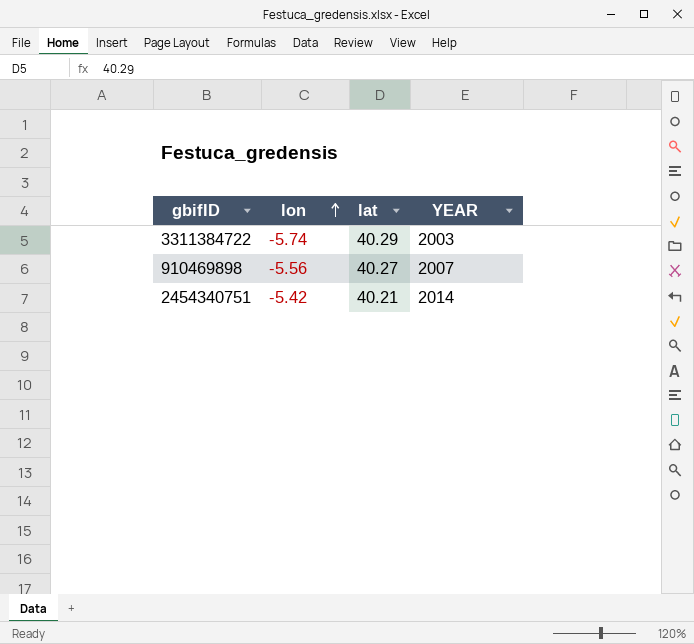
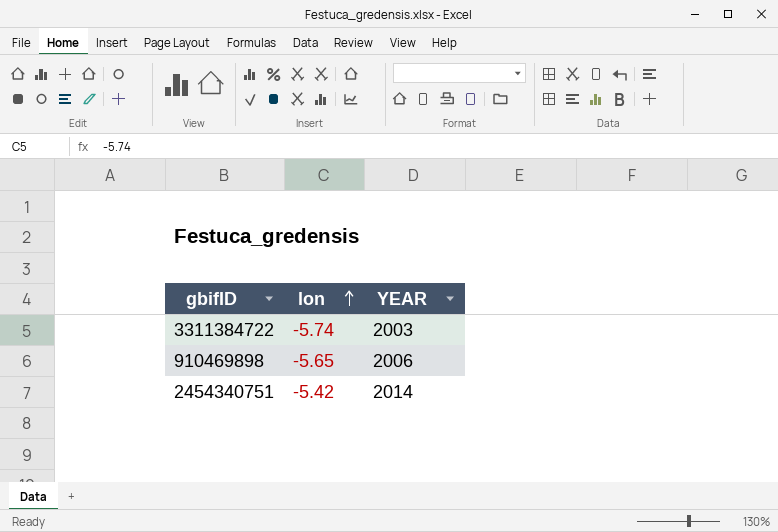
column lat | position: 3 -> none
910469898 | lon: -5.56 -> -5.65
910469898 | YEAR: 2007 -> 2006

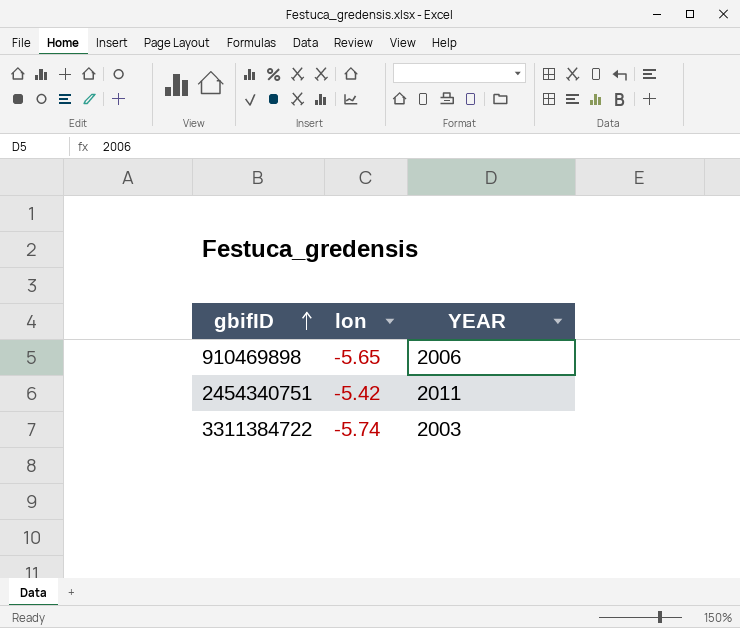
row order: lon ascending -> gbifID ascending
2454340751 | YEAR: 2014 -> 2011

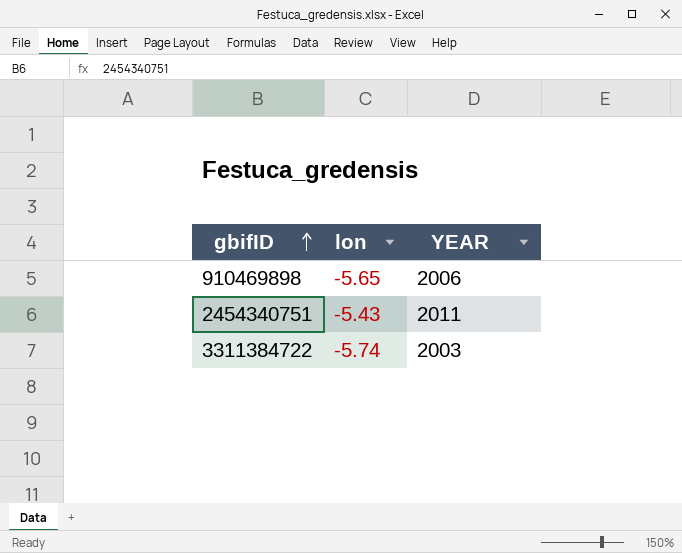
2454340751 | lon: -5.42 -> -5.43

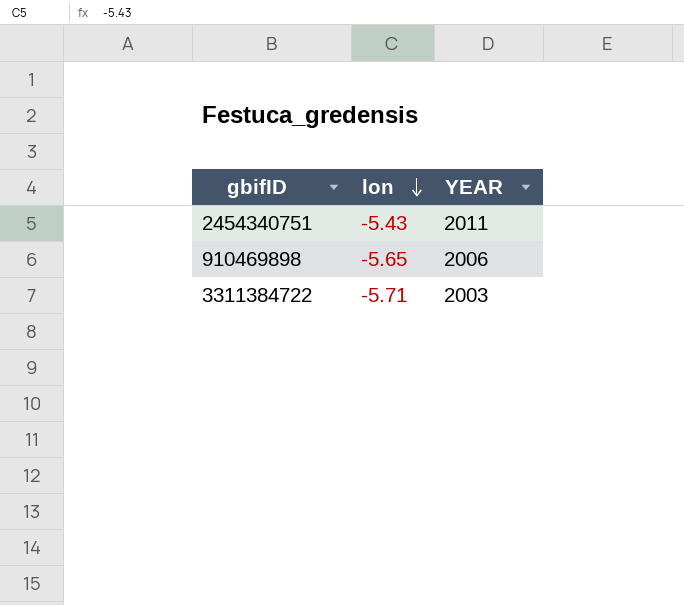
row order: gbifID ascending -> lon descending
3311384722 | lon: -5.74 -> -5.71

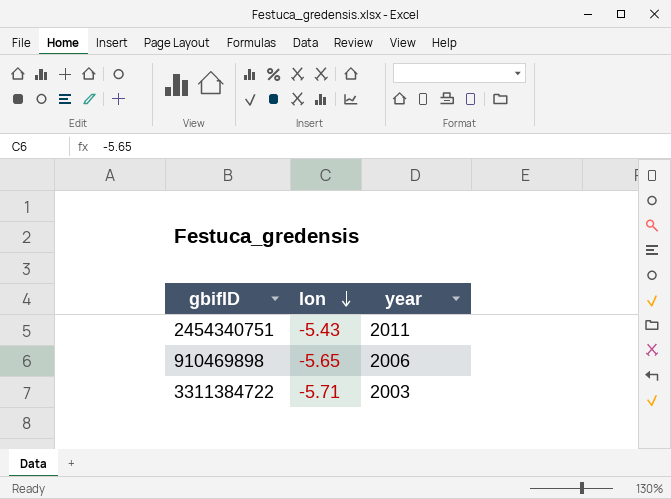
column name: YEAR -> year

